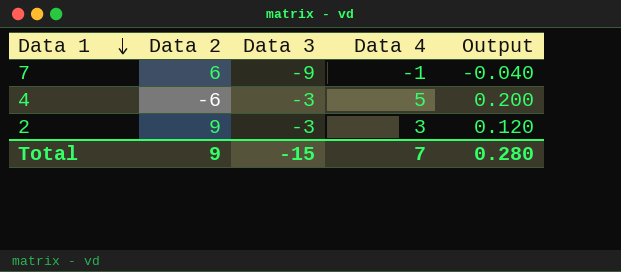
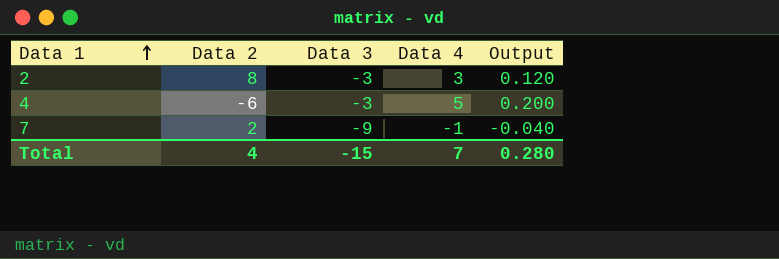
row order: Data 1 descending -> Data 1 ascending
2 | Data 2: 9 -> 8
7 | Data 2: 6 -> 2
Total | Data 2: 9 -> 4

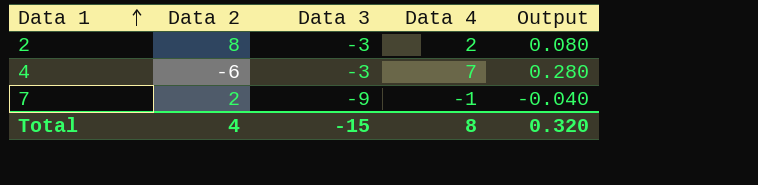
2 | Data 4: 3 -> 2
2 | Output: 0.120 -> 0.080
4 | Data 4: 5 -> 7
4 | Output: 0.200 -> 0.280
Total | Data 4: 7 -> 8
Total | Output: 0.280 -> 0.320

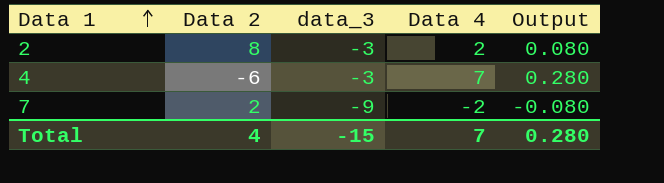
column name: Data 3 -> data_3
7 | Data 4: -1 -> -2
7 | Output: -0.040 -> -0.080
Total | Data 4: 8 -> 7
Total | Output: 0.320 -> 0.280

